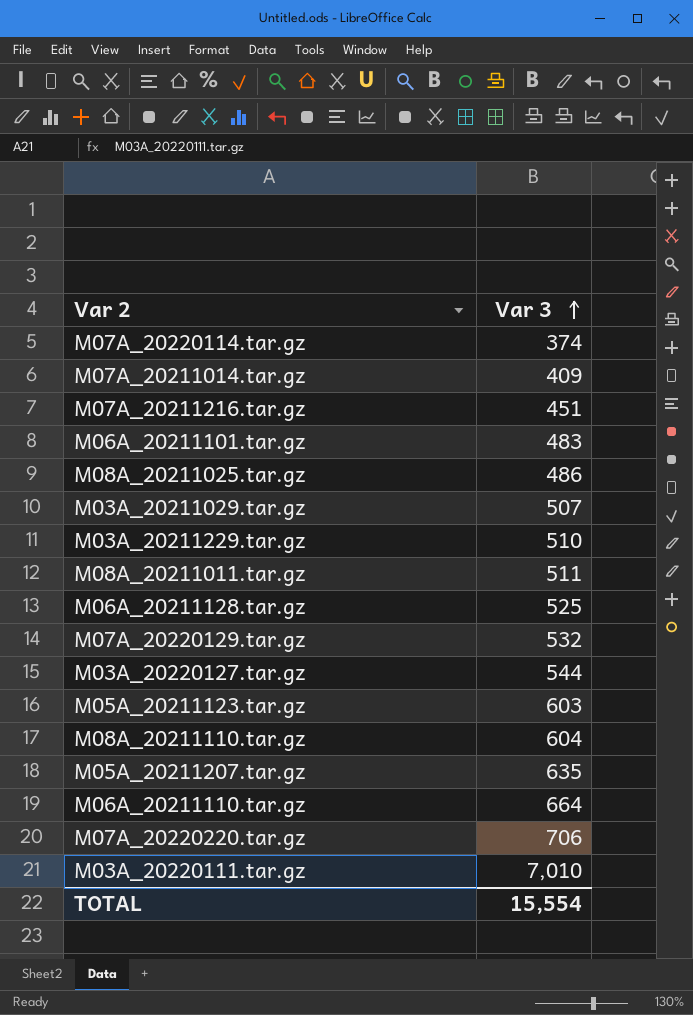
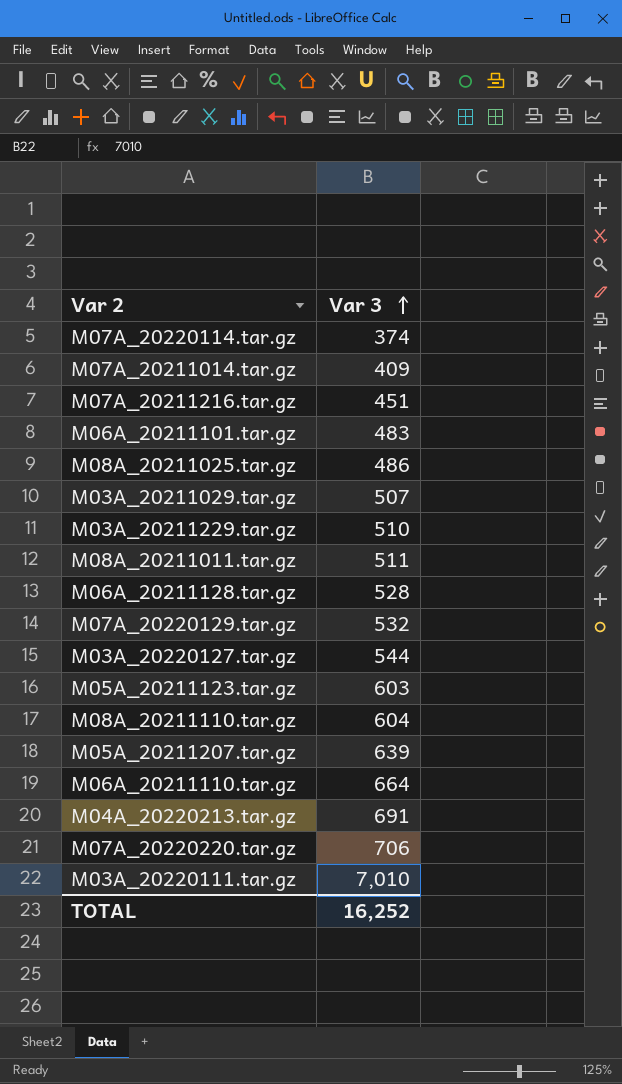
M06A_20211128.tar.gz | Var 3: 525 -> 528
M05A_20211207.tar.gz | Var 3: 635 -> 639
row M04A_20220213.tar.gz: none -> 691
TOTAL | Var 3: 15,554 -> 16,252

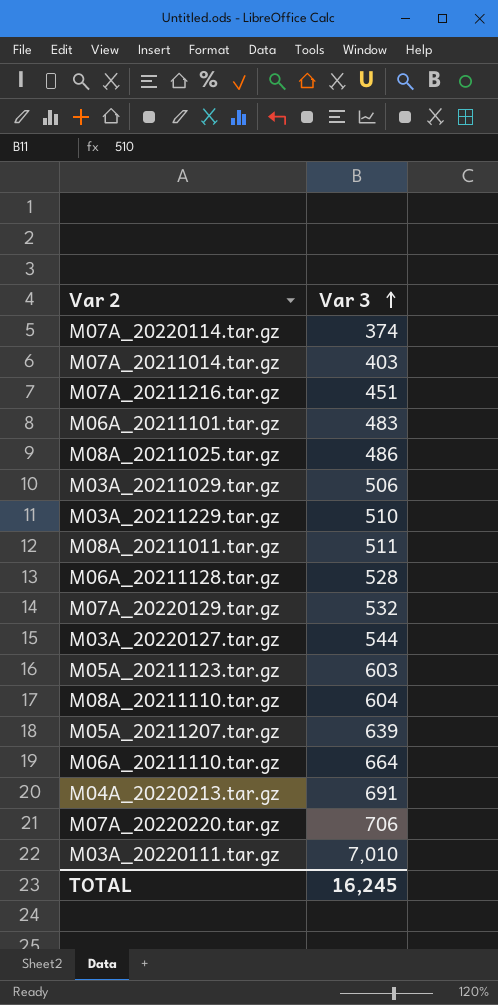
M07A_20211014.tar.gz | Var 3: 409 -> 403
M03A_20211029.tar.gz | Var 3: 507 -> 506
TOTAL | Var 3: 16,252 -> 16,245

